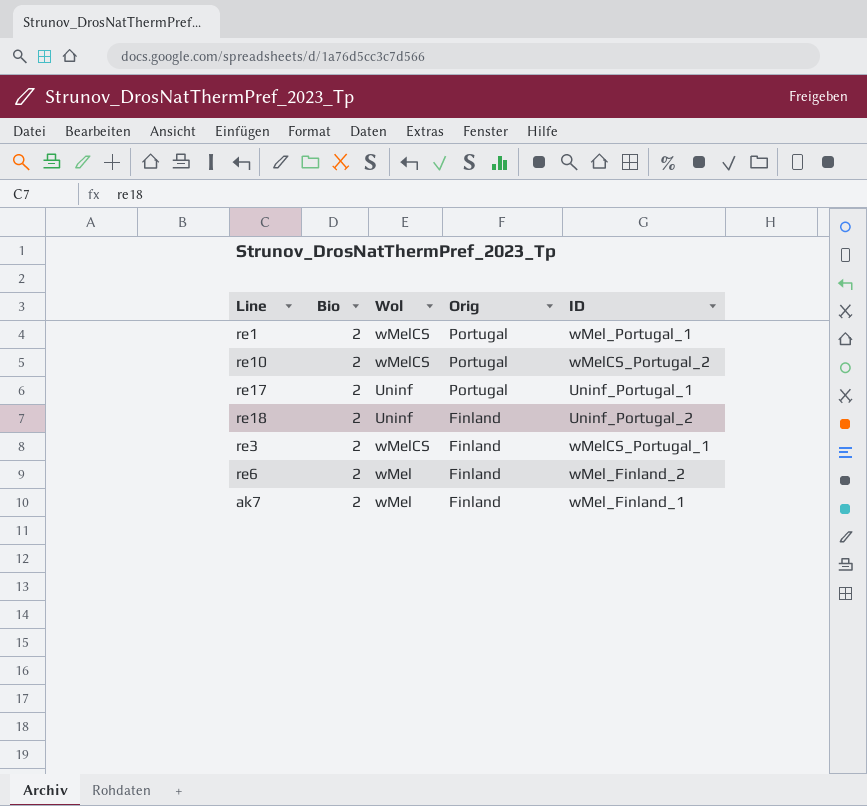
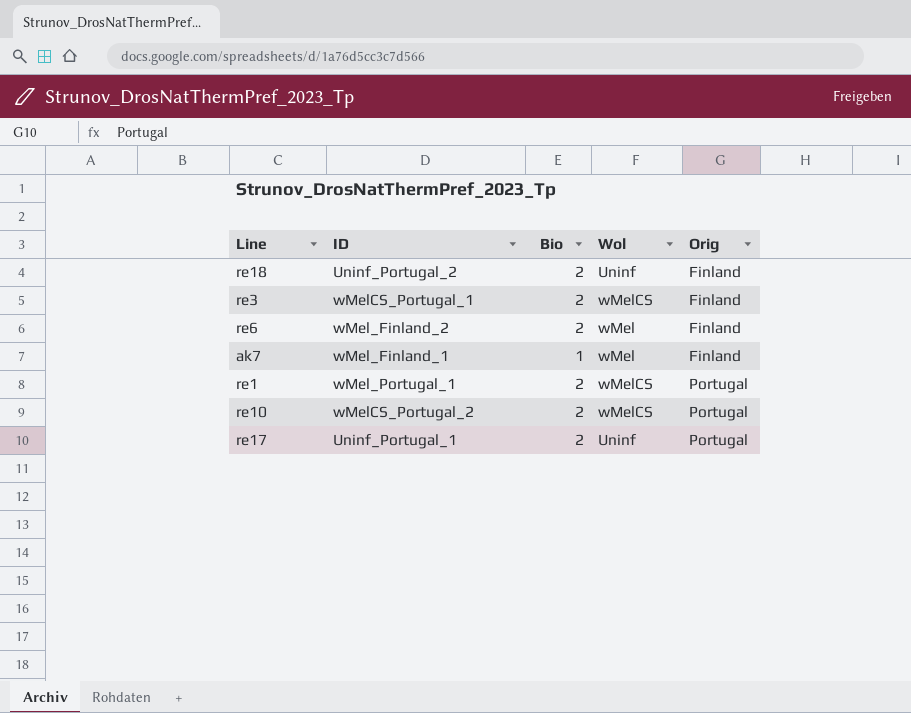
row order: Orig descending -> Orig ascending
column ID | position: 5 -> 2
ak7 | Bio: 2 -> 1

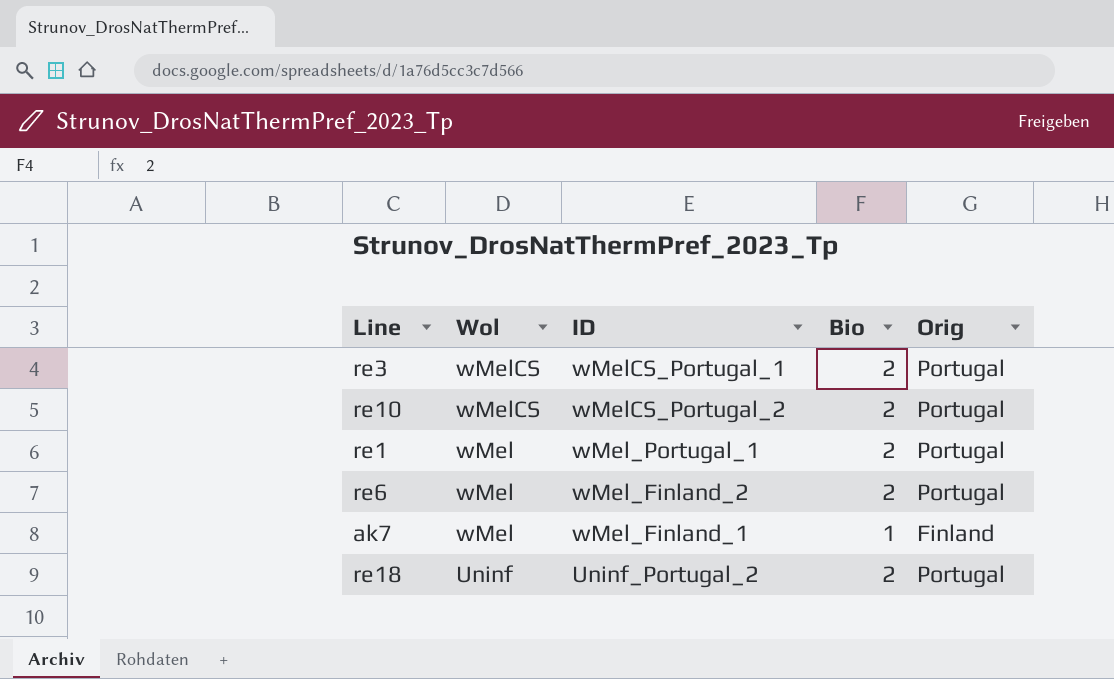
row order: Orig ascending -> Wol descending
column Wol | position: 4 -> 2
row re17: Uninf_Portugal_1 | 2 | Uninf | Portugal -> none
re3 | Orig: Finland -> Portugal
re1 | Wol: wMelCS -> wMel
re6 | Orig: Finland -> Portugal
re18 | Orig: Finland -> Portugal

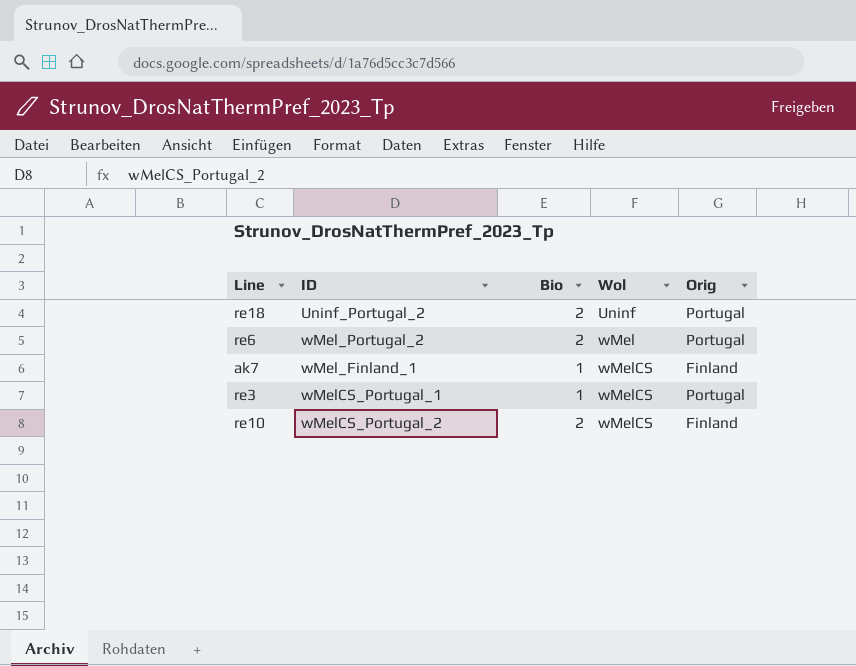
row order: Wol descending -> Wol ascending
column Wol | position: 2 -> 4
row re1: wMel | wMel_Portugal_1 | 2 | Portugal -> none
re6 | ID: wMel_Finland_2 -> wMel_Portugal_2
ak7 | Wol: wMel -> wMelCS
re3 | Bio: 2 -> 1
re10 | Orig: Portugal -> Finland

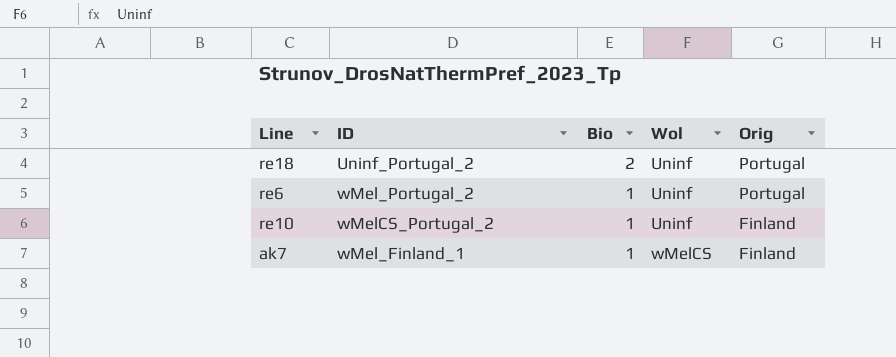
row order: Wol ascending -> Bio descending
row re3: wMelCS_Portugal_1 | 1 | wMelCS | Portugal -> none
re6 | Bio: 2 -> 1
re6 | Wol: wMel -> Uninf
re10 | Bio: 2 -> 1
re10 | Wol: wMelCS -> Uninf

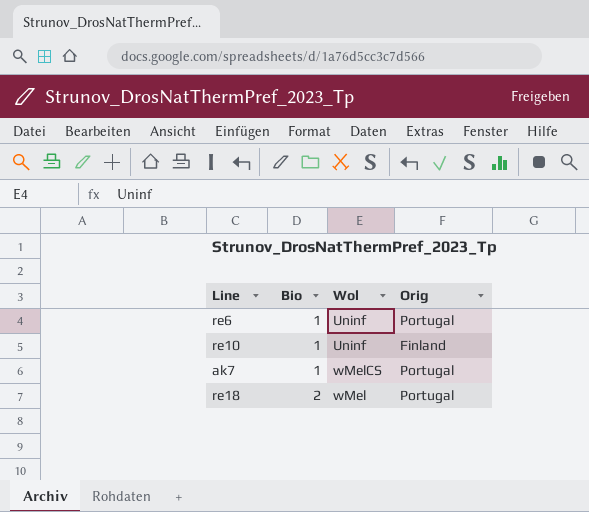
row order: Bio descending -> Bio ascending
column ID | position: 2 -> none
ak7 | Orig: Finland -> Portugal
re18 | Wol: Uninf -> wMel

